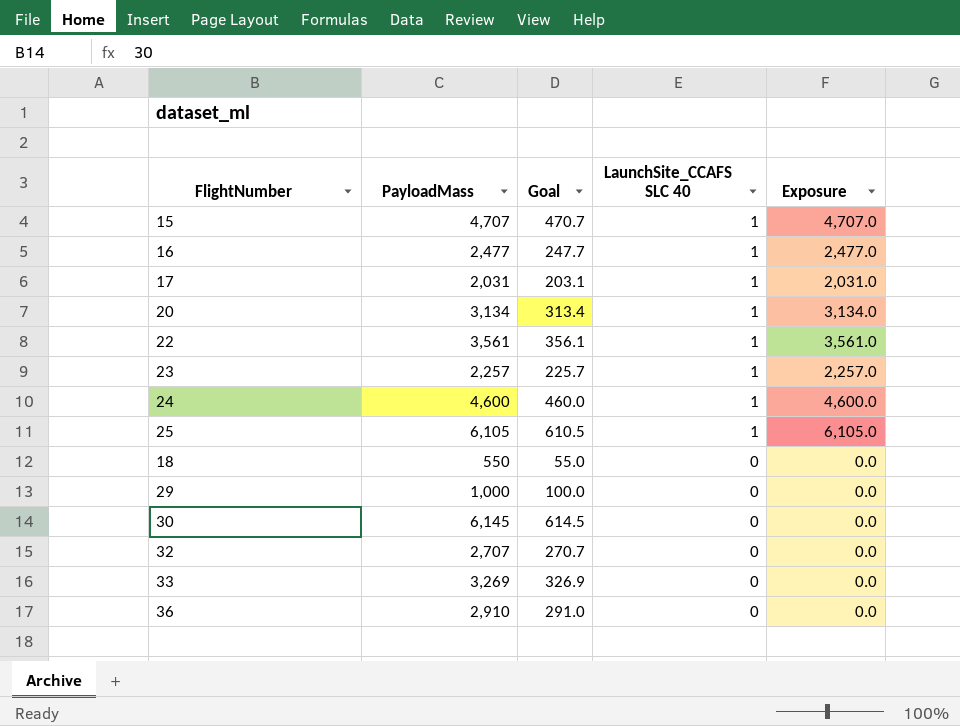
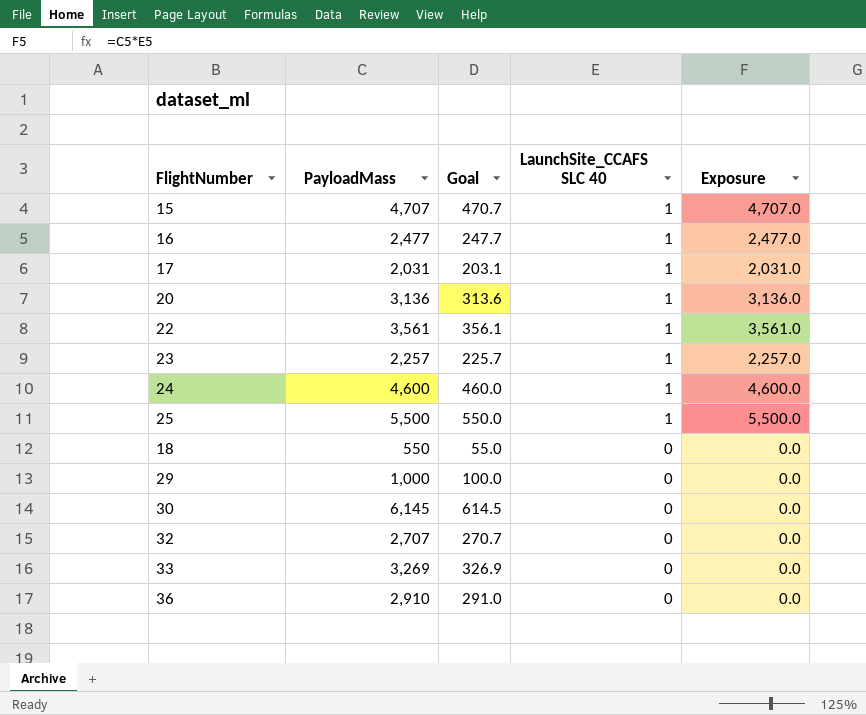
20 | PayloadMass: 3,134 -> 3,136
20 | Goal: 313.4 -> 313.6
20 | Exposure: 3,134.0 -> 3,136.0
25 | PayloadMass: 6,105 -> 5,500
25 | Goal: 610.5 -> 550.0
25 | Exposure: 6,105.0 -> 5,500.0

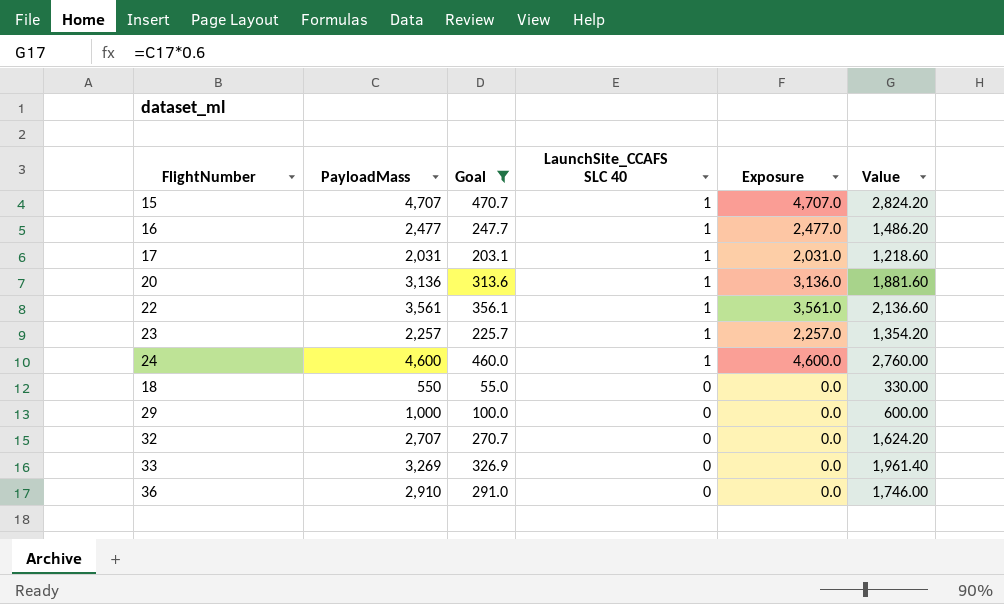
filter: none -> Goal <= 470.7
column Value | formula: none -> [PayloadMass] * 0.6

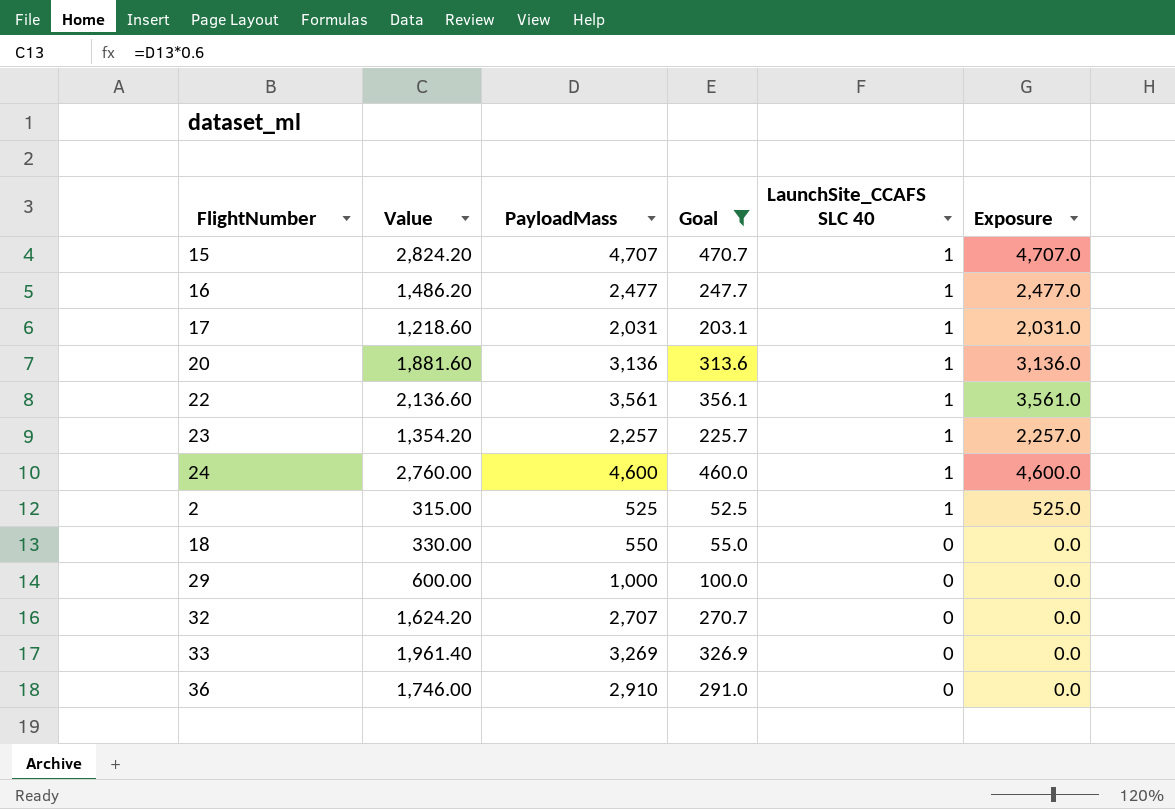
column Value | position: 6 -> 2
row 2: none -> 315.00 | 525 | 52.5 | 1 | 525.0

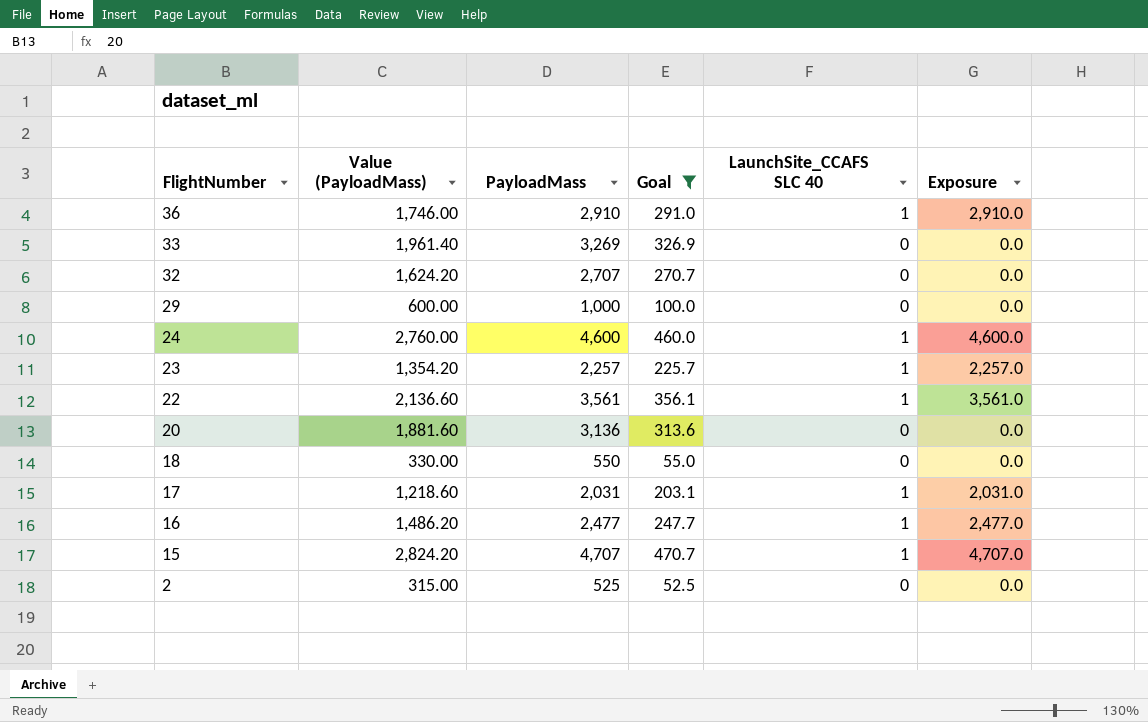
row order: LaunchSite_CCAFS SLC 40 descending -> FlightNumber descending
column name: Value -> Value (PayloadMass)
36 | LaunchSite_CCAFS SLC 40: 0 -> 1
36 | Exposure: 0.0 -> 2,910.0
20 | LaunchSite_CCAFS SLC 40: 1 -> 0
20 | Exposure: 3,136.0 -> 0.0
2 | LaunchSite_CCAFS SLC 40: 1 -> 0
2 | Exposure: 525.0 -> 0.0

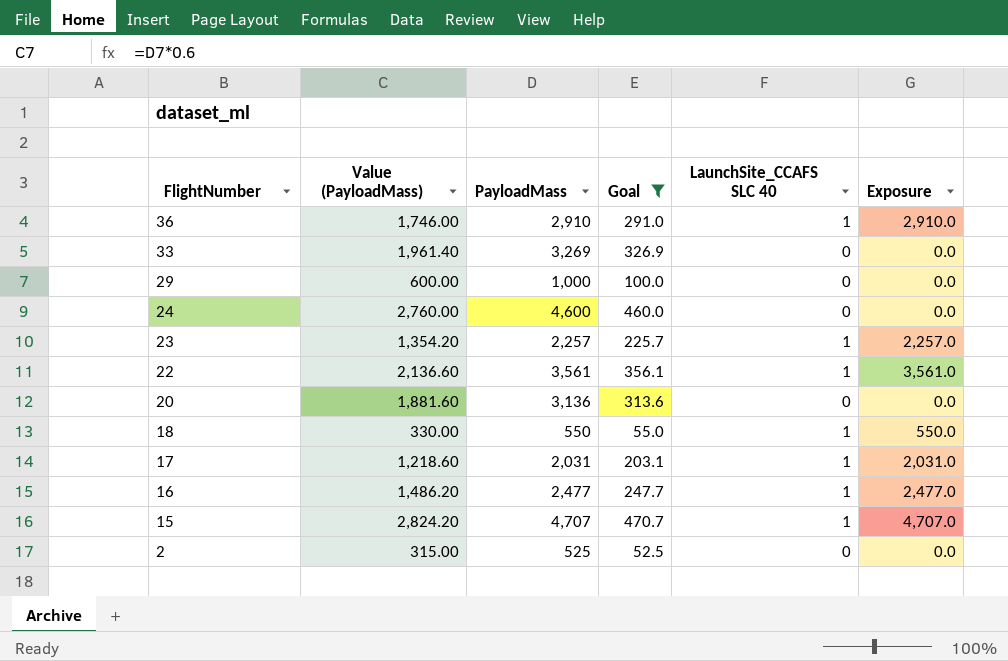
row 32: 1,624.20 | 2,707 | 270.7 | 0 | 0.0 -> none
24 | LaunchSite_CCAFS SLC 40: 1 -> 0
24 | Exposure: 4,600.0 -> 0.0
18 | LaunchSite_CCAFS SLC 40: 0 -> 1
18 | Exposure: 0.0 -> 550.0

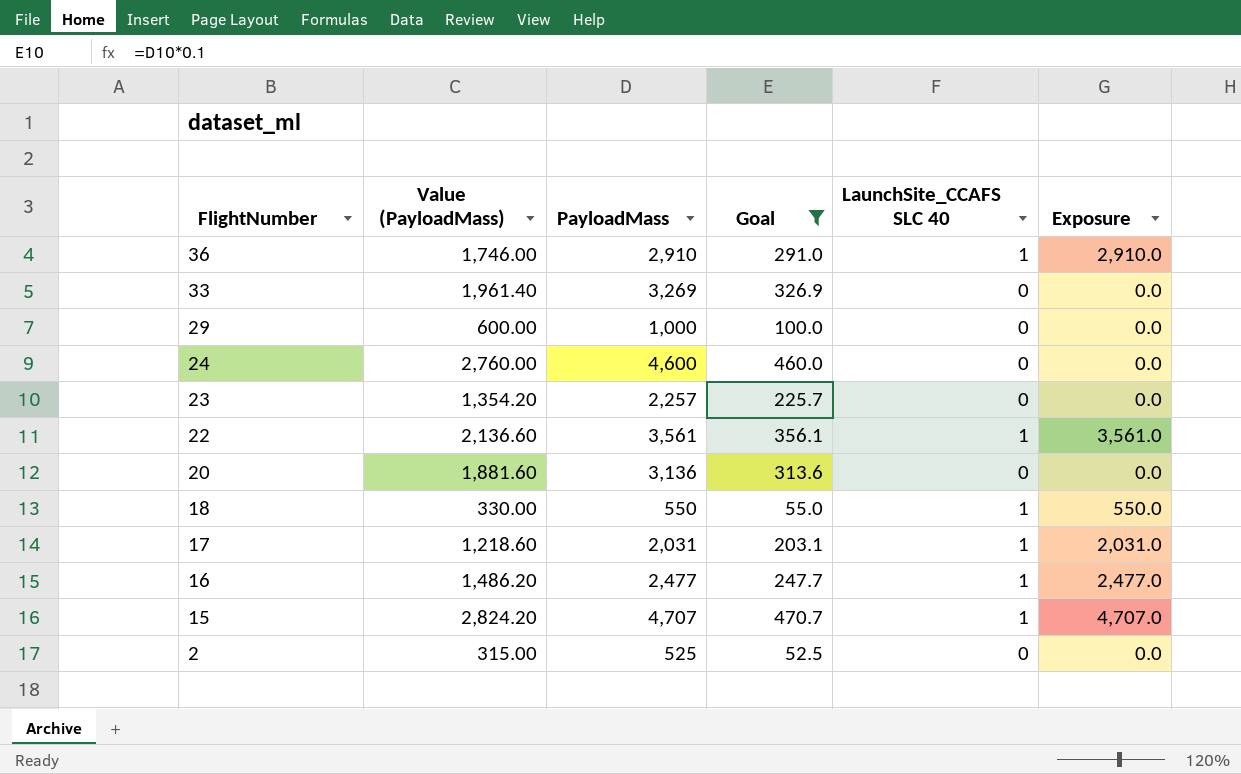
23 | LaunchSite_CCAFS SLC 40: 1 -> 0
23 | Exposure: 2,257.0 -> 0.0

